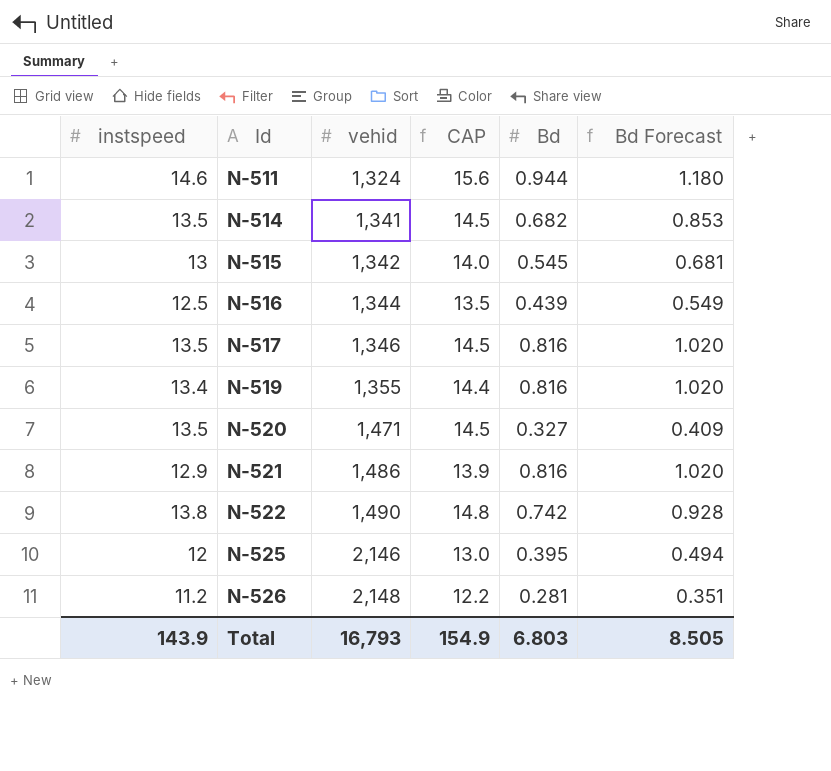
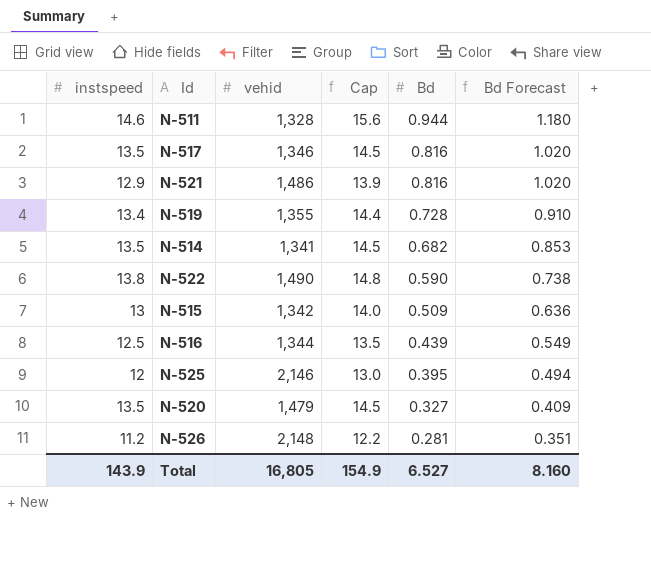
row order: Id ascending -> Bd descending
column name: CAP -> Cap
N-511 | vehid: 1,324 -> 1,328
N-519 | Bd: 0.816 -> 0.728
N-519 | Bd Forecast: 1.020 -> 0.910
N-522 | Bd: 0.742 -> 0.590
N-522 | Bd Forecast: 0.928 -> 0.738
N-515 | Bd: 0.545 -> 0.509
N-515 | Bd Forecast: 0.681 -> 0.636
N-520 | vehid: 1,471 -> 1,479
Total | vehid: 16,793 -> 16,805
Total | Bd: 6.803 -> 6.527
Total | Bd Forecast: 8.505 -> 8.160

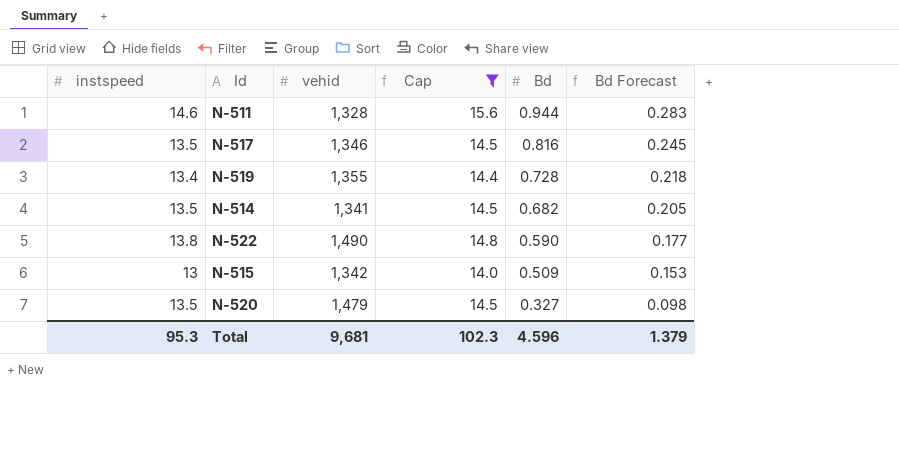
filter: none -> Cap >= 14.0
column Bd Forecast | formula: [Bd] * 1.25 -> [Bd] * 0.3
Total | instspeed: 143.9 -> 95.3
Total | vehid: 16,805 -> 9,681
Total | Cap: 154.9 -> 102.3
Total | Bd: 6.527 -> 4.596
Total | Bd Forecast: 8.160 -> 1.379

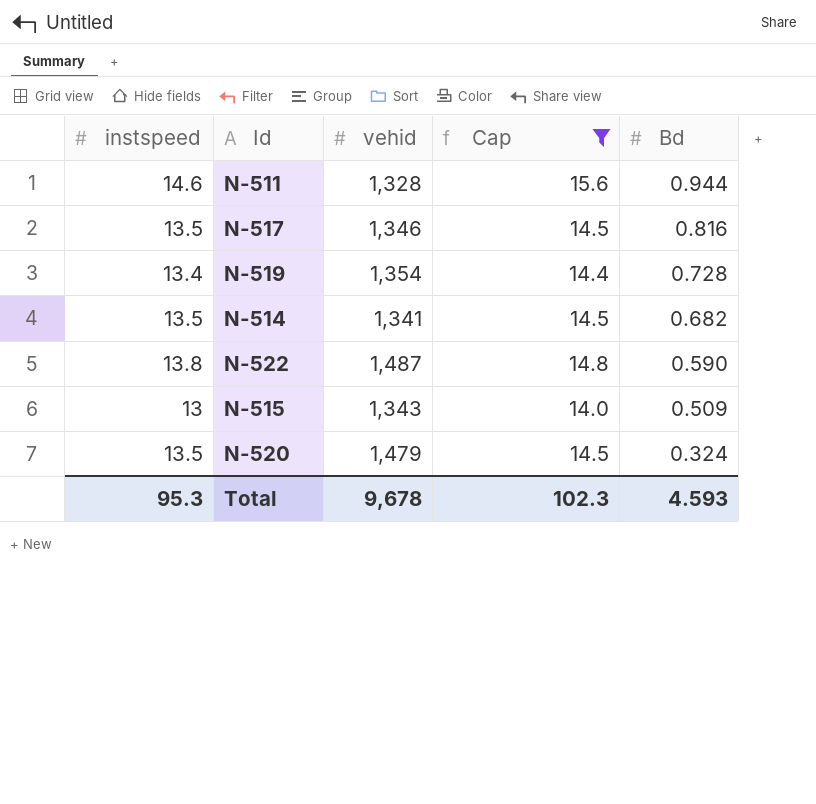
column Bd Forecast | formula: [Bd] * 0.3 -> none
N-519 | vehid: 1,355 -> 1,354
N-522 | vehid: 1,490 -> 1,487
N-515 | vehid: 1,342 -> 1,343
N-520 | Bd: 0.327 -> 0.324
Total | vehid: 9,681 -> 9,678
Total | Bd: 4.596 -> 4.593

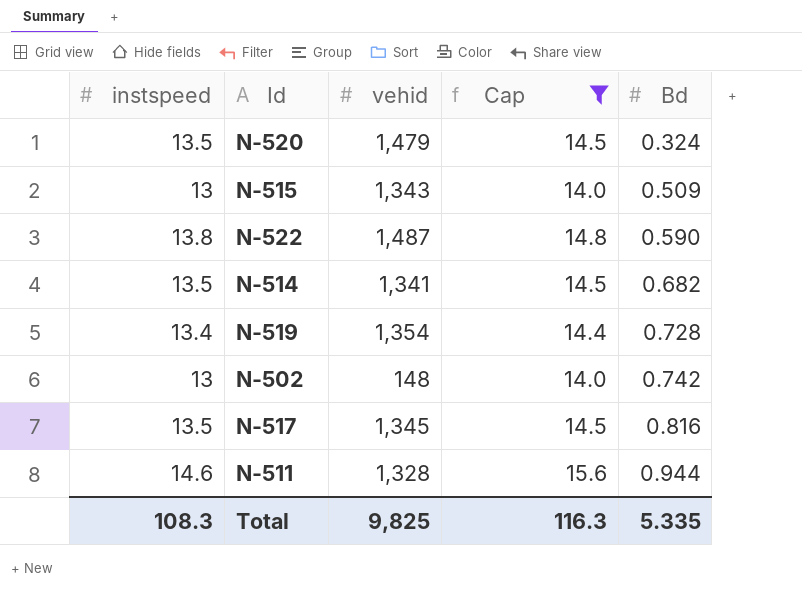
row order: Bd descending -> Bd ascending
row N-502: none -> 13 | 148 | 14.0 | 0.742
N-517 | vehid: 1,346 -> 1,345
Total | instspeed: 95.3 -> 108.3
Total | vehid: 9,678 -> 9,825
Total | Cap: 102.3 -> 116.3
Total | Bd: 4.593 -> 5.335

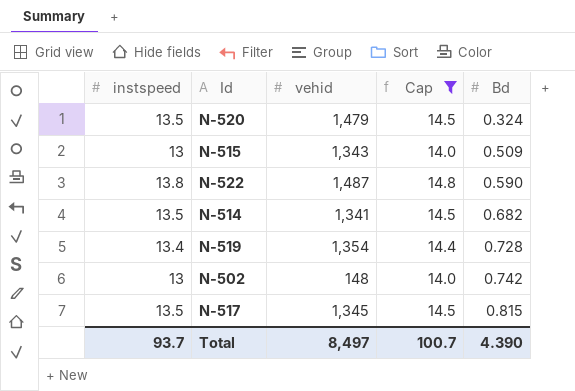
row N-511: 14.6 | 1,328 | 15.6 | 0.944 -> none
N-517 | Bd: 0.816 -> 0.815
Total | instspeed: 108.3 -> 93.7
Total | vehid: 9,825 -> 8,497
Total | Cap: 116.3 -> 100.7
Total | Bd: 5.335 -> 4.390

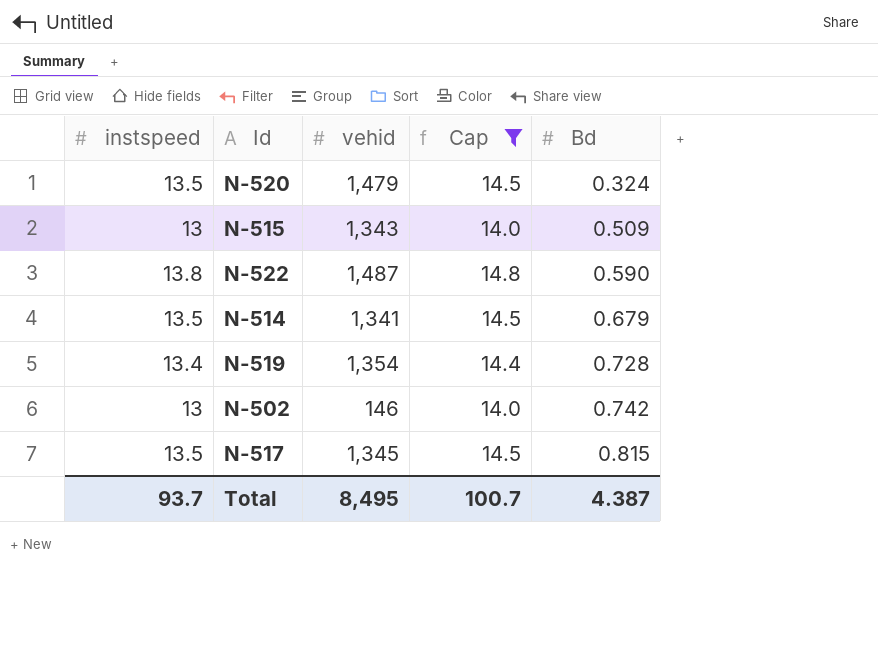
N-514 | Bd: 0.682 -> 0.679
N-502 | vehid: 148 -> 146
Total | vehid: 8,497 -> 8,495
Total | Bd: 4.390 -> 4.387

